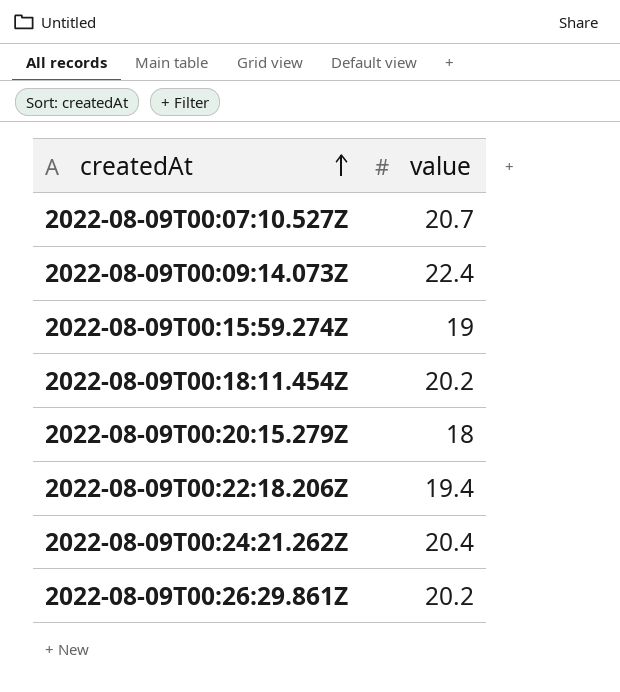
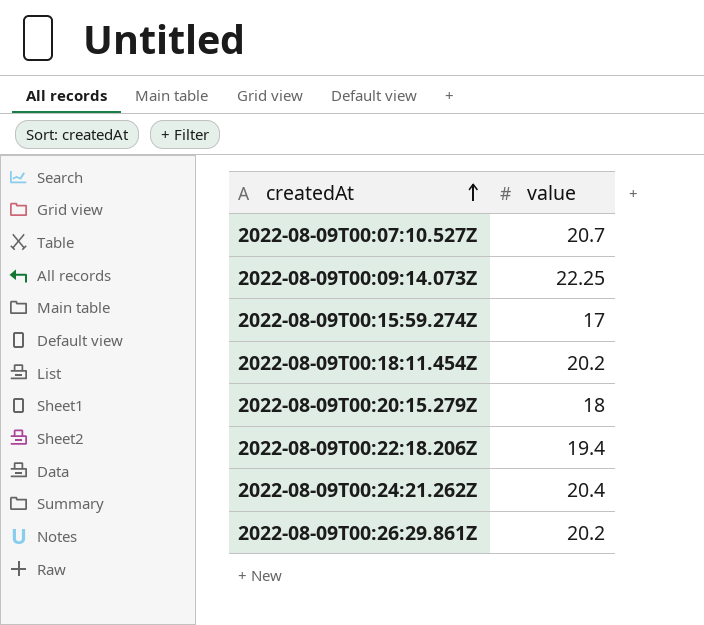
2022-08-09T00:09:14.073Z | value: 22.4 -> 22.25
2022-08-09T00:15:59.274Z | value: 19 -> 17

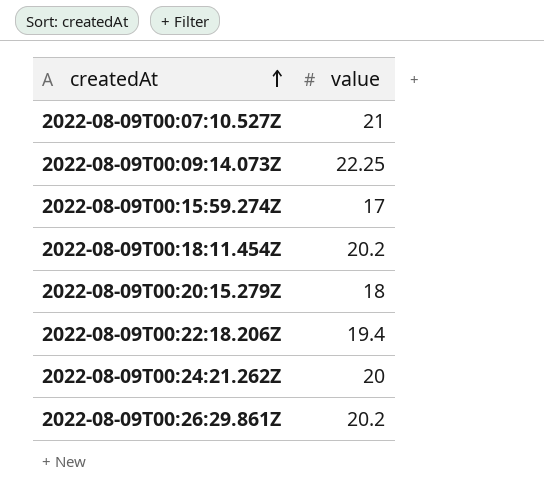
2022-08-09T00:07:10.527Z | value: 20.7 -> 21
2022-08-09T00:24:21.262Z | value: 20.4 -> 20

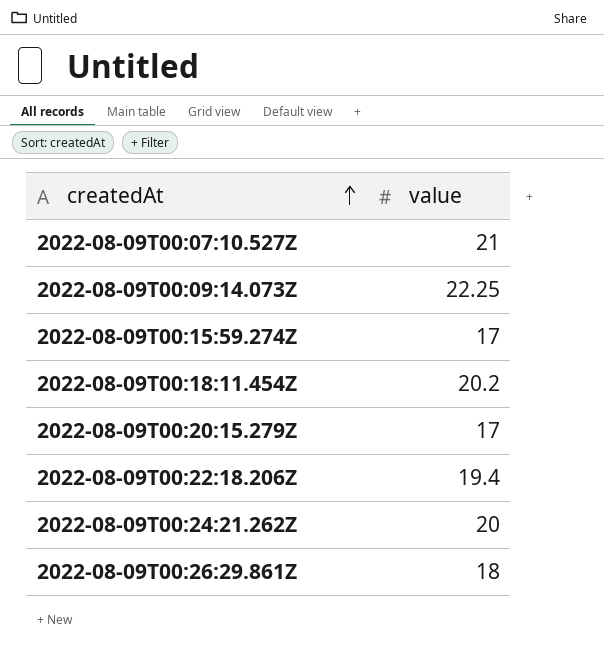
2022-08-09T00:20:15.279Z | value: 18 -> 17
2022-08-09T00:26:29.861Z | value: 20.2 -> 18

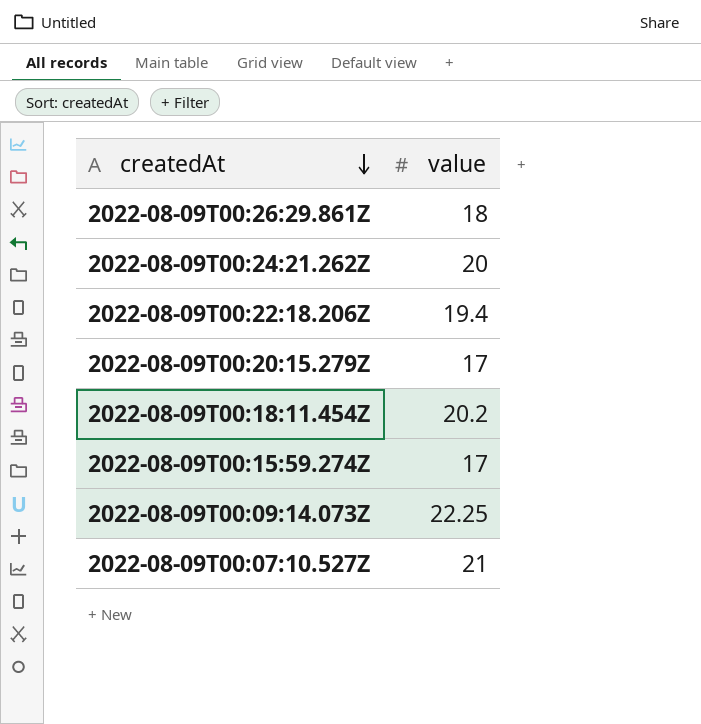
row order: createdAt ascending -> createdAt descending

